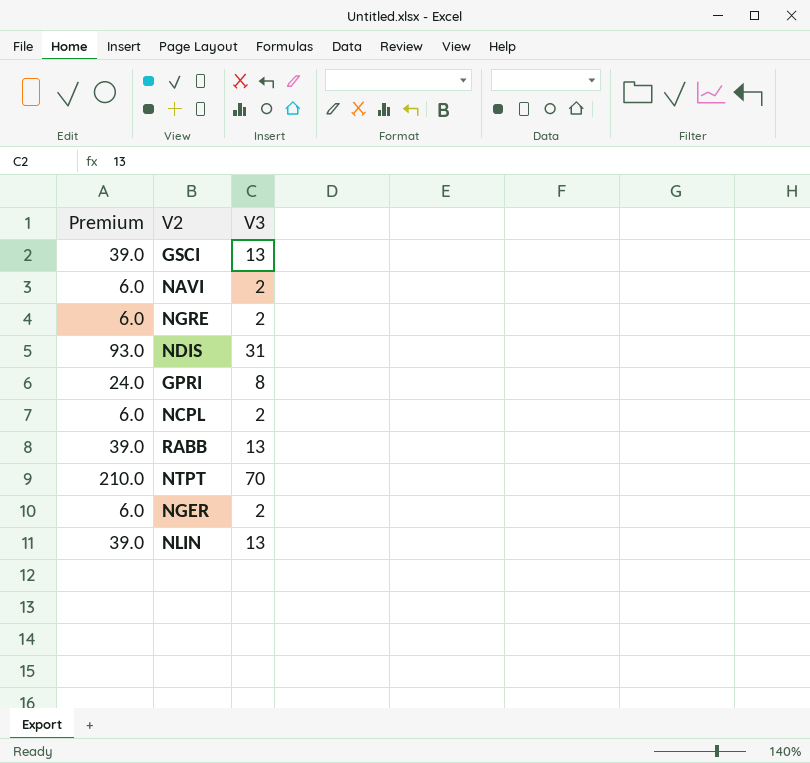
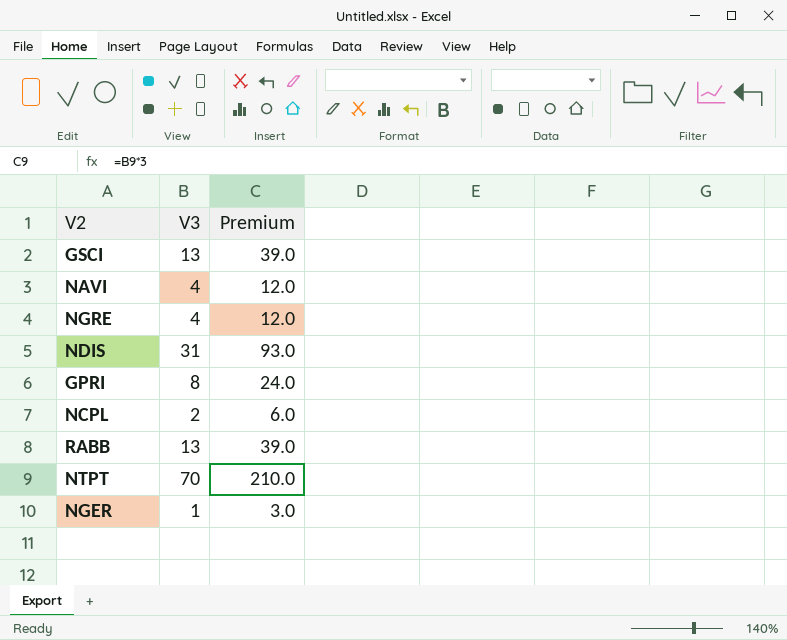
column Premium | position: 1 -> 3
row NLIN: 39.0 | 13 -> none
NAVI | V3: 2 -> 4
NAVI | Premium: 6.0 -> 12.0
NGRE | V3: 2 -> 4
NGRE | Premium: 6.0 -> 12.0
NGER | V3: 2 -> 1
NGER | Premium: 6.0 -> 3.0

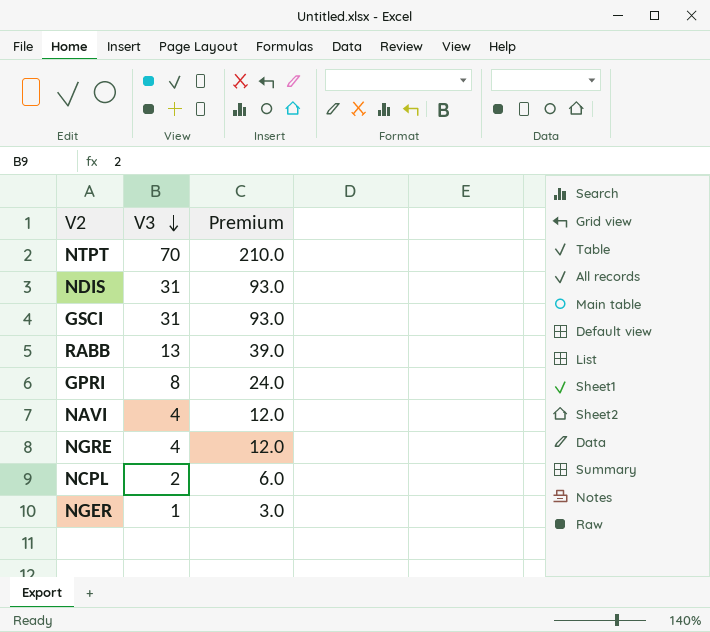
row order: none -> V3 descending
GSCI | V3: 13 -> 31
GSCI | Premium: 39.0 -> 93.0

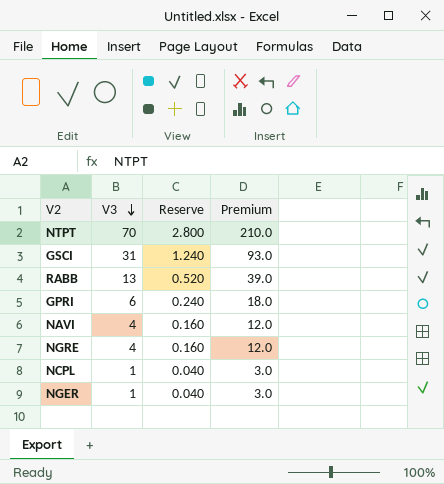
column Reserve | formula: none -> [V3] * 0.04
row NDIS: 31 | 93.0 -> none
GPRI | V3: 8 -> 6
GPRI | Premium: 24.0 -> 18.0
NCPL | V3: 2 -> 1
NCPL | Premium: 6.0 -> 3.0

